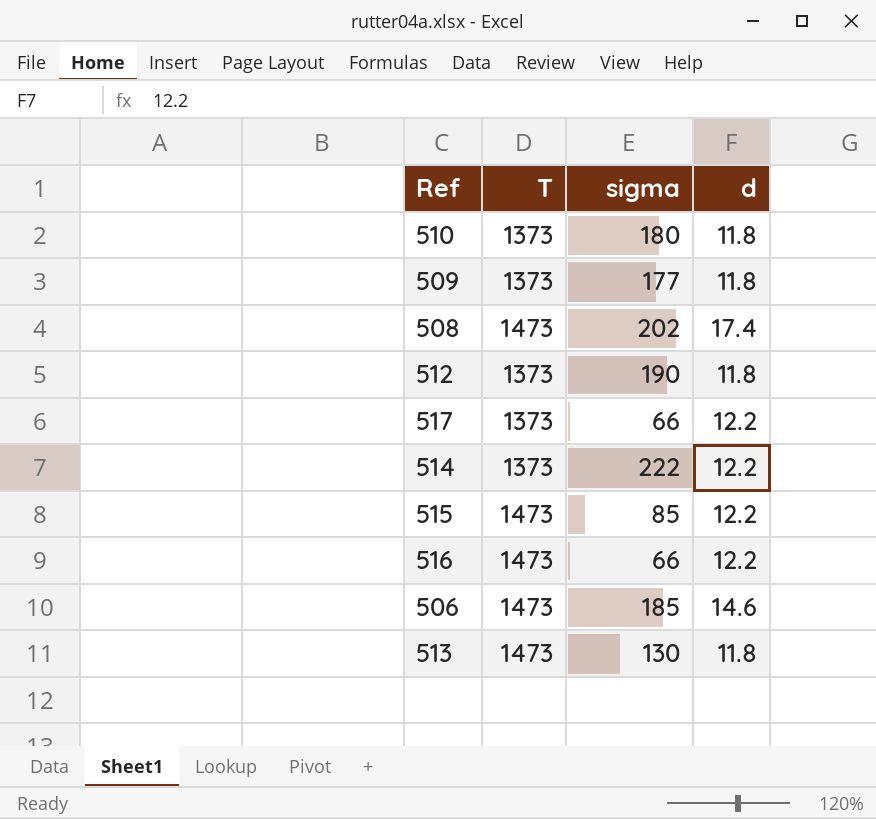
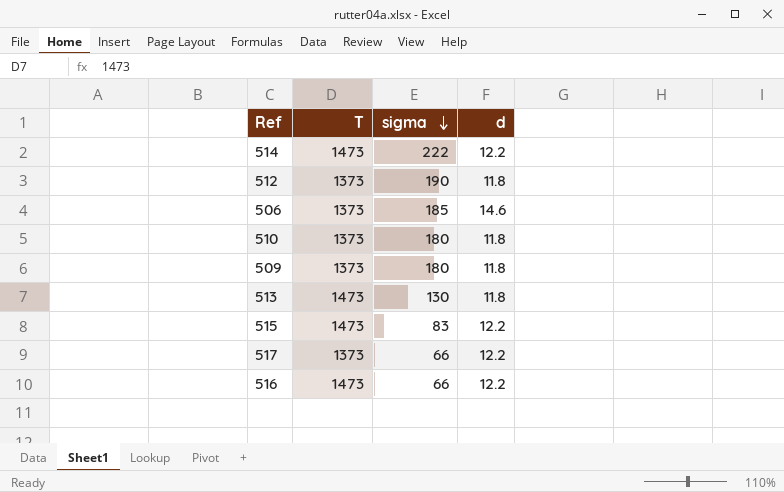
row order: none -> sigma descending
row 508: 1473 | 202 | 17.4 -> none
514 | T: 1373 -> 1473
506 | T: 1473 -> 1373
509 | sigma: 177 -> 180
515 | sigma: 85 -> 83

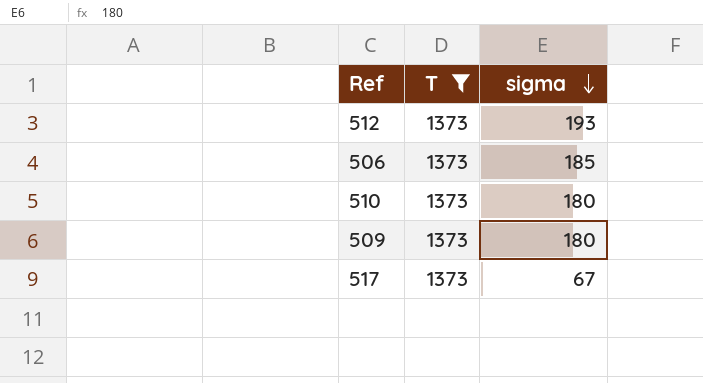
filter: none -> T = 1373
column d | position: 4 -> none
512 | sigma: 190 -> 193
517 | sigma: 66 -> 67

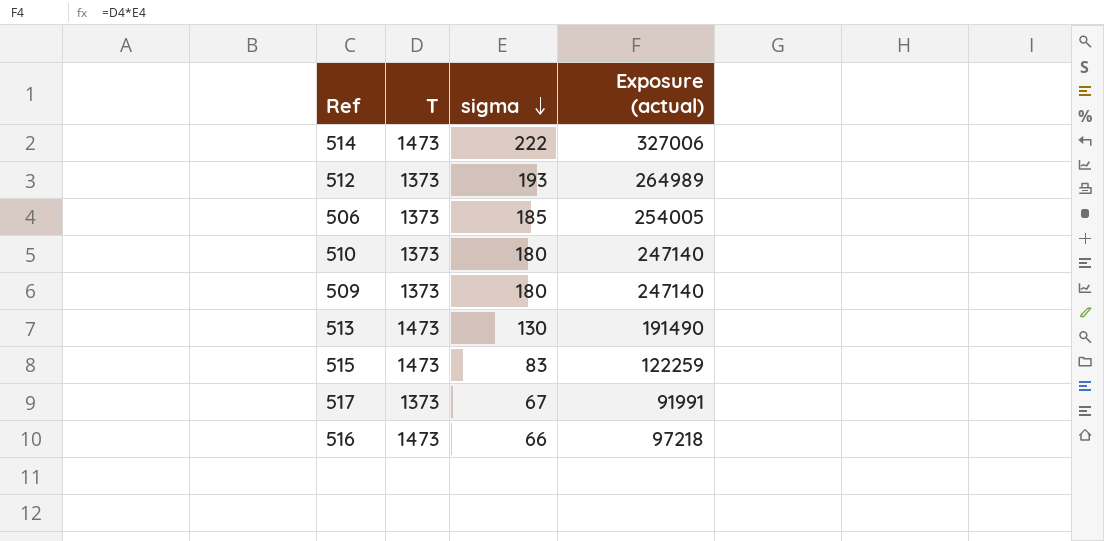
filter: T = 1373 -> none
column Exposure (actual) | formula: none -> [T] * [sigma]

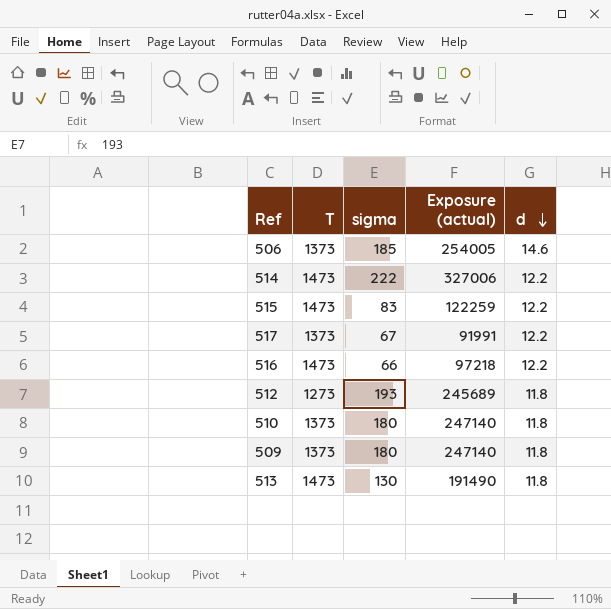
row order: sigma descending -> d descending
column d | position: none -> 5
512 | T: 1373 -> 1273
512 | Exposure (actual): 264989 -> 245689

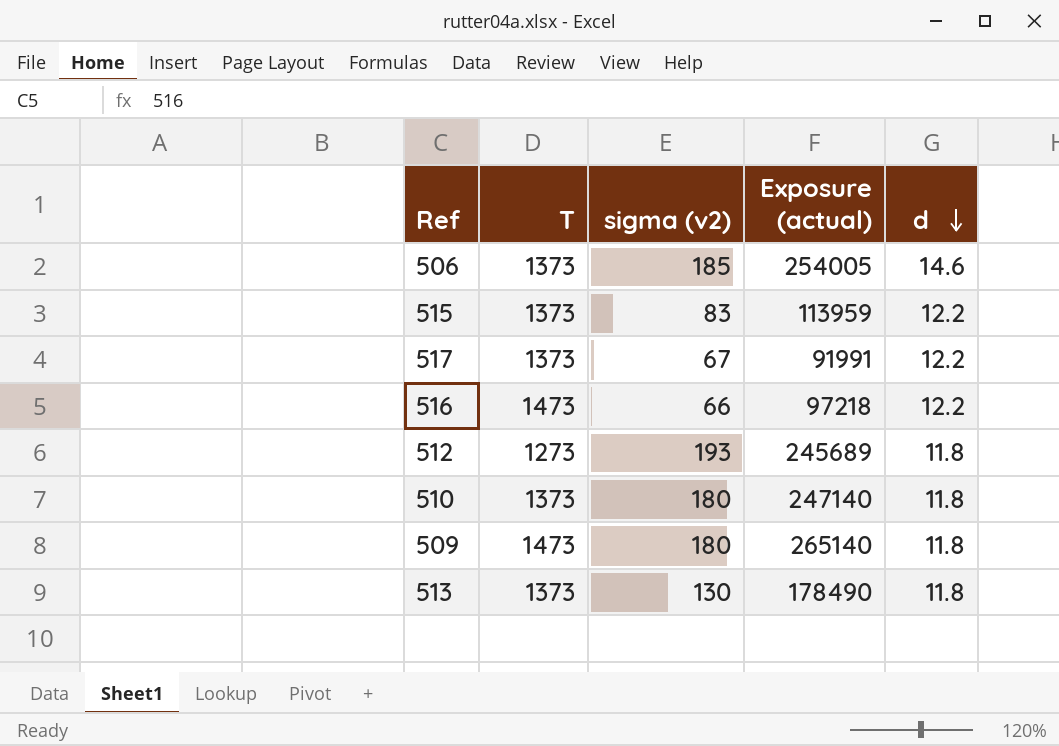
column name: sigma -> sigma (v2)
row 514: 1473 | 222 | 327006 | 12.2 -> none
515 | T: 1473 -> 1373
515 | Exposure (actual): 122259 -> 113959
509 | T: 1373 -> 1473
509 | Exposure (actual): 247140 -> 265140
513 | T: 1473 -> 1373
513 | Exposure (actual): 191490 -> 178490

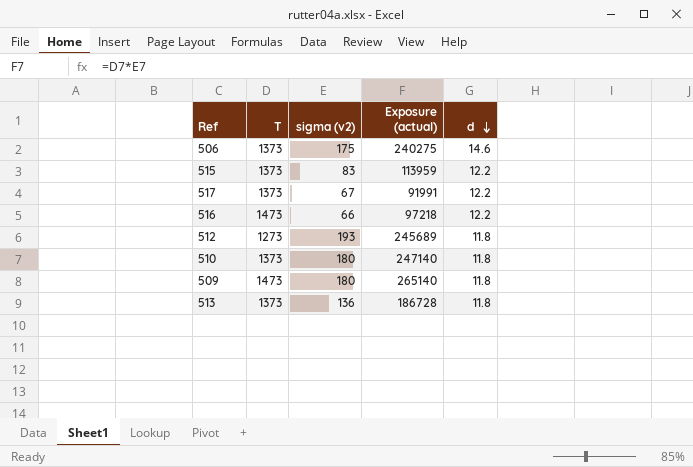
506 | sigma (v2): 185 -> 175
506 | Exposure (actual): 254005 -> 240275
513 | sigma (v2): 130 -> 136
513 | Exposure (actual): 178490 -> 186728

